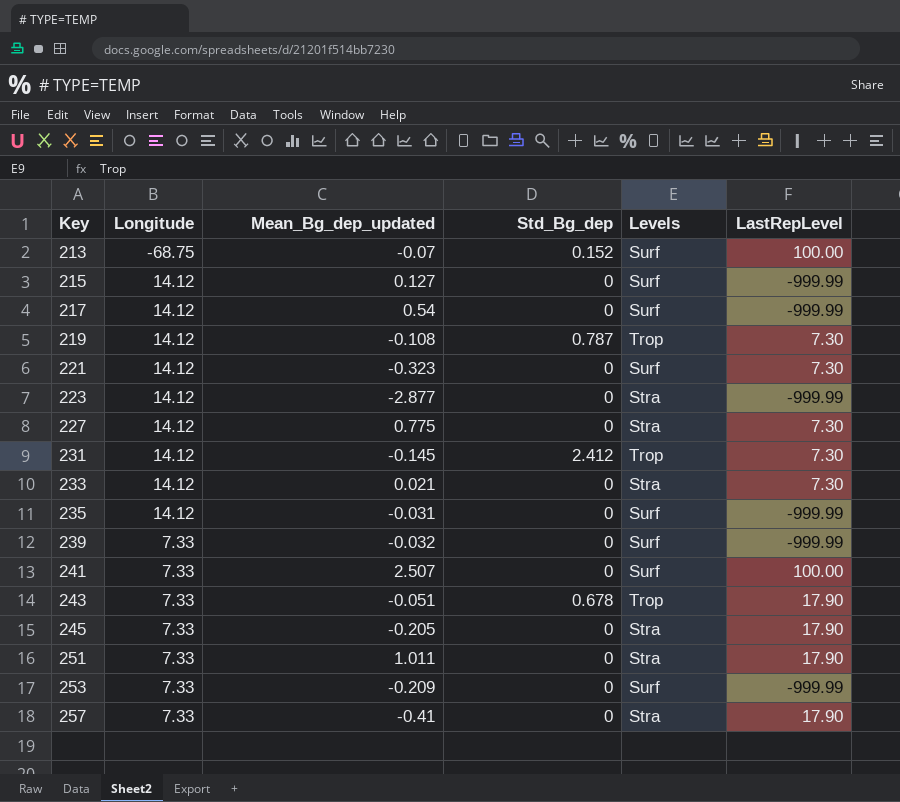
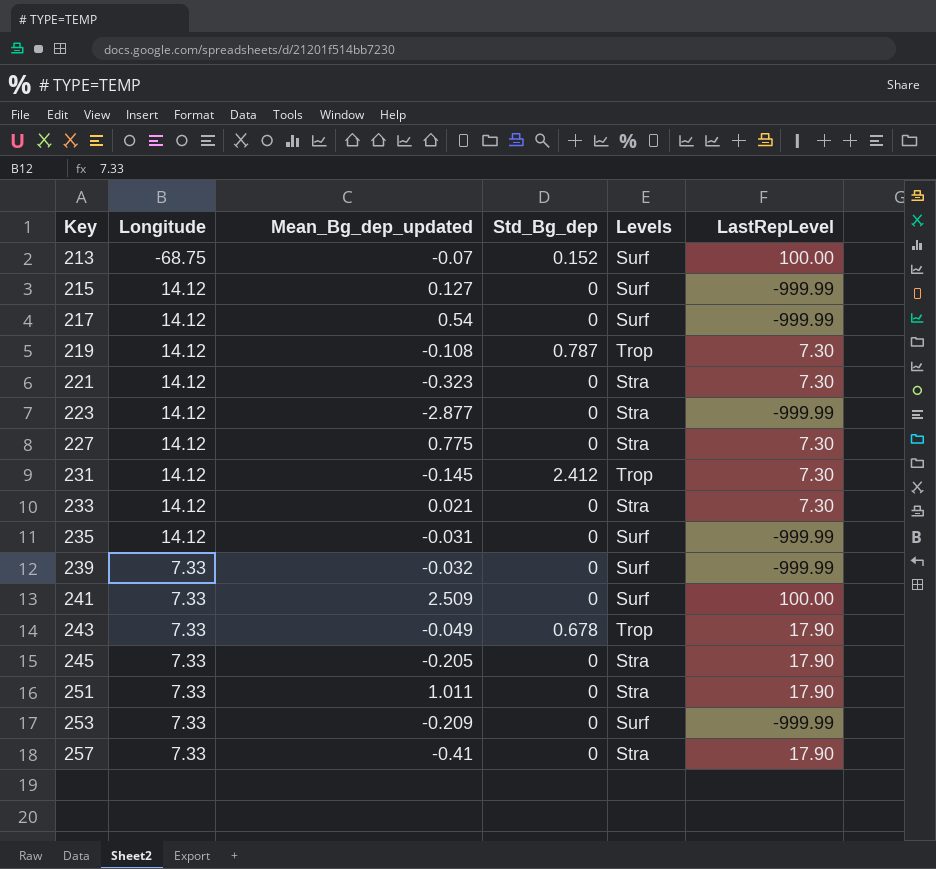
221 | Levels: Surf -> Stra
241 | Mean_Bg_dep_updated: 2.507 -> 2.509
243 | Mean_Bg_dep_updated: -0.051 -> -0.049

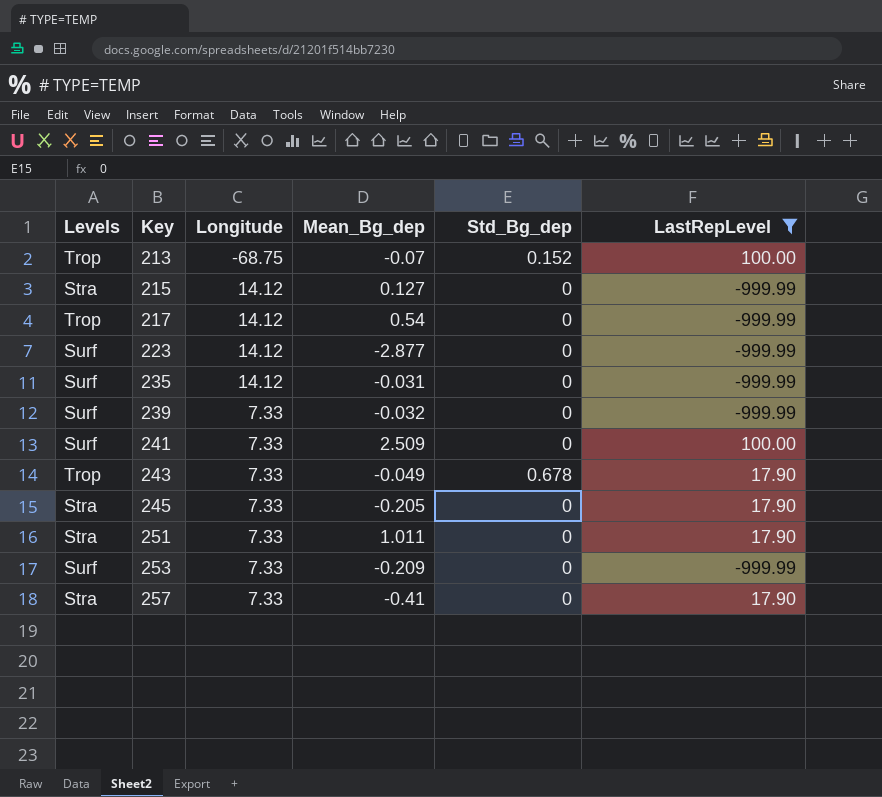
filter: none -> LastRepLevel != 7.30
column Levels | position: 5 -> 1
column name: Mean_Bg_dep_updated -> Mean_Bg_dep
213 | Levels: Surf -> Trop
215 | Levels: Surf -> Stra
217 | Levels: Surf -> Trop
223 | Levels: Stra -> Surf

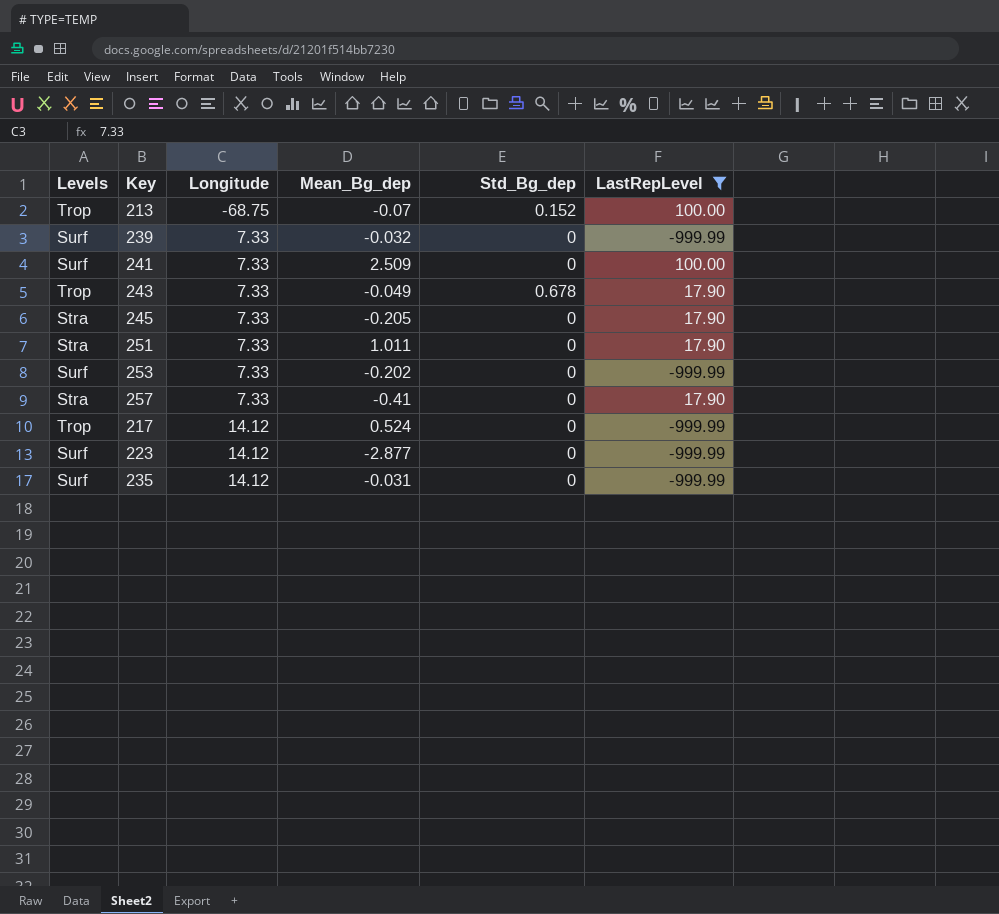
row order: Key ascending -> Longitude ascending
row 215: Stra | 14.12 | 0.127 | 0 | -999.99 -> none
253 | Mean_Bg_dep: -0.209 -> -0.202
217 | Mean_Bg_dep: 0.54 -> 0.524

